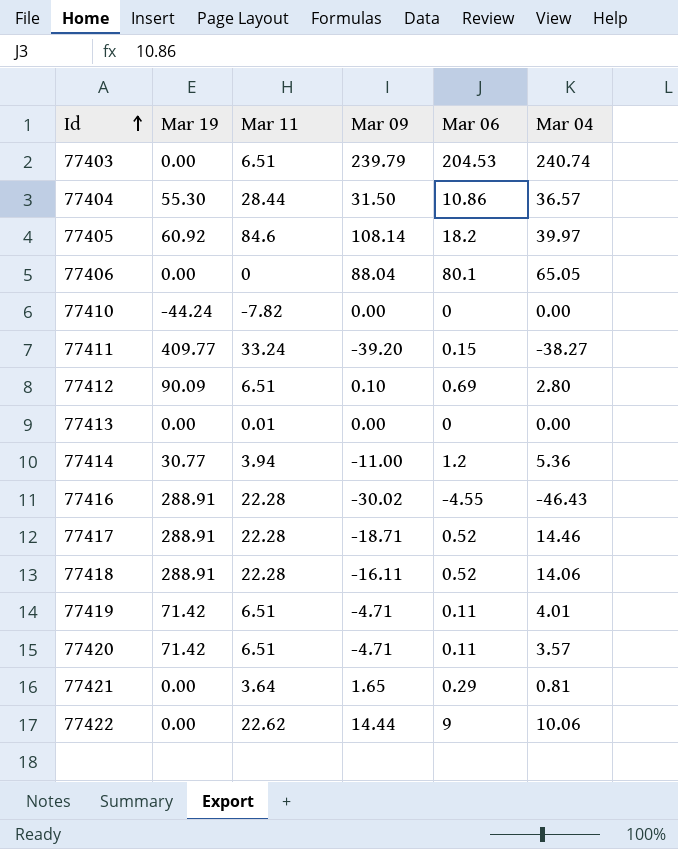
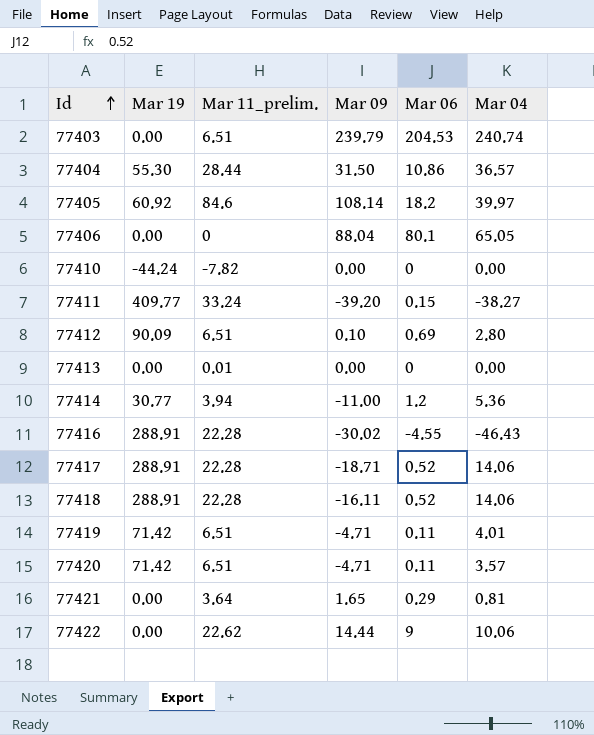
column name: Mar 11 -> Mar 11_prelim.
77417 | Mar 04: 14.46 -> 14.06

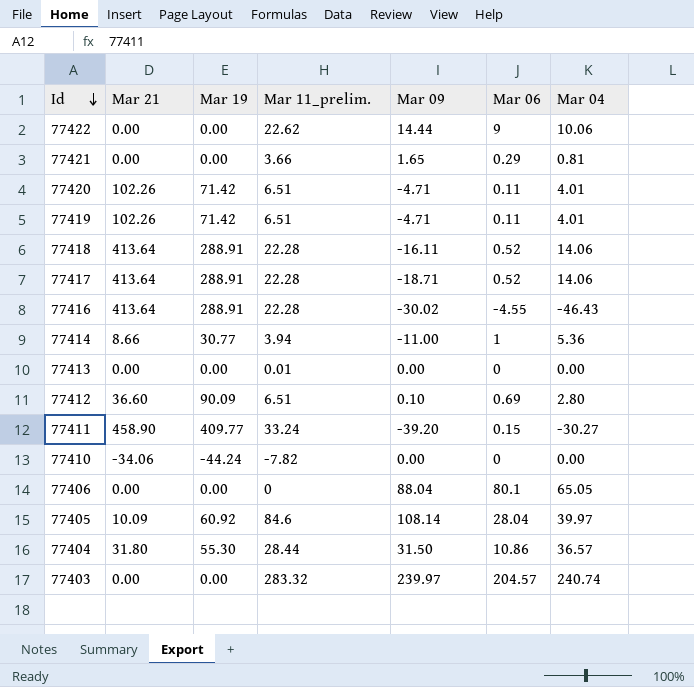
row order: Id ascending -> Id descending
column Mar 21 | position: none -> 2
77421 | Mar 11_prelim.: 3.64 -> 3.66
77420 | Mar 04: 3.57 -> 4.01
77414 | Mar 06: 1.2 -> 1
77411 | Mar 04: -38.27 -> -30.27
77405 | Mar 06: 18.2 -> 28.04
77403 | Mar 11_prelim.: 6.51 -> 283.32
77403 | Mar 09: 239.79 -> 239.97
77403 | Mar 06: 204.53 -> 204.57

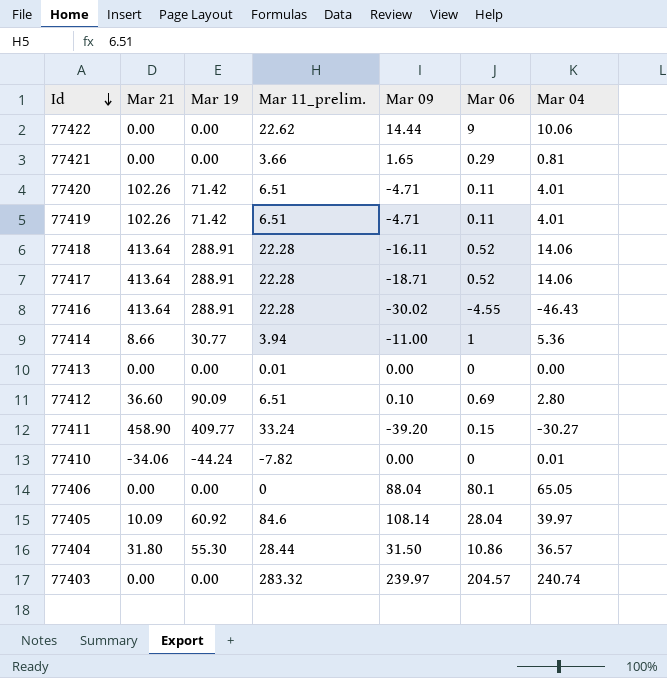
77410 | Mar 04: 0.00 -> 0.01

